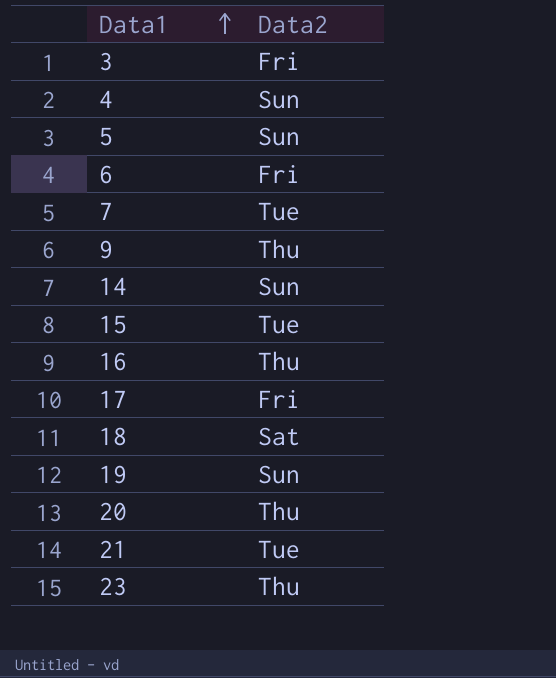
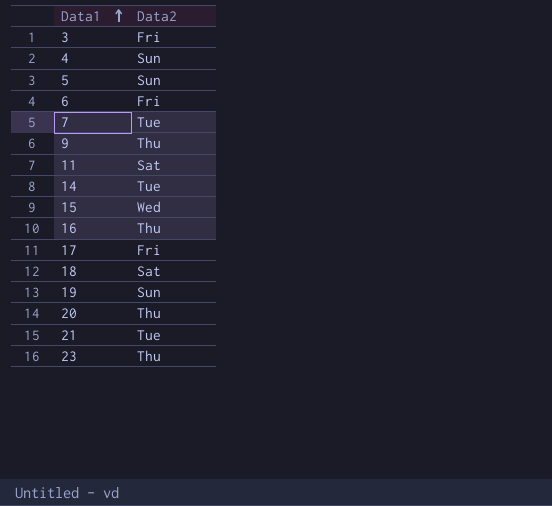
row 11: none -> Sat
14 | Data2: Sun -> Tue
15 | Data2: Tue -> Wed

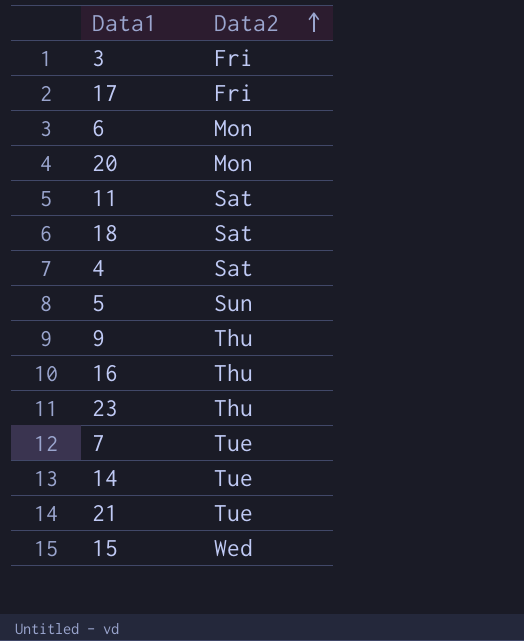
row order: Data1 ascending -> Data2 ascending
row 19: Sun -> none
6 | Data2: Fri -> Mon
20 | Data2: Thu -> Mon
4 | Data2: Sun -> Sat

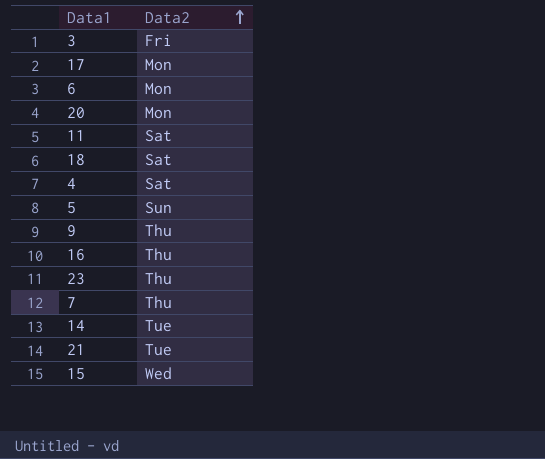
17 | Data2: Fri -> Mon
7 | Data2: Tue -> Thu

